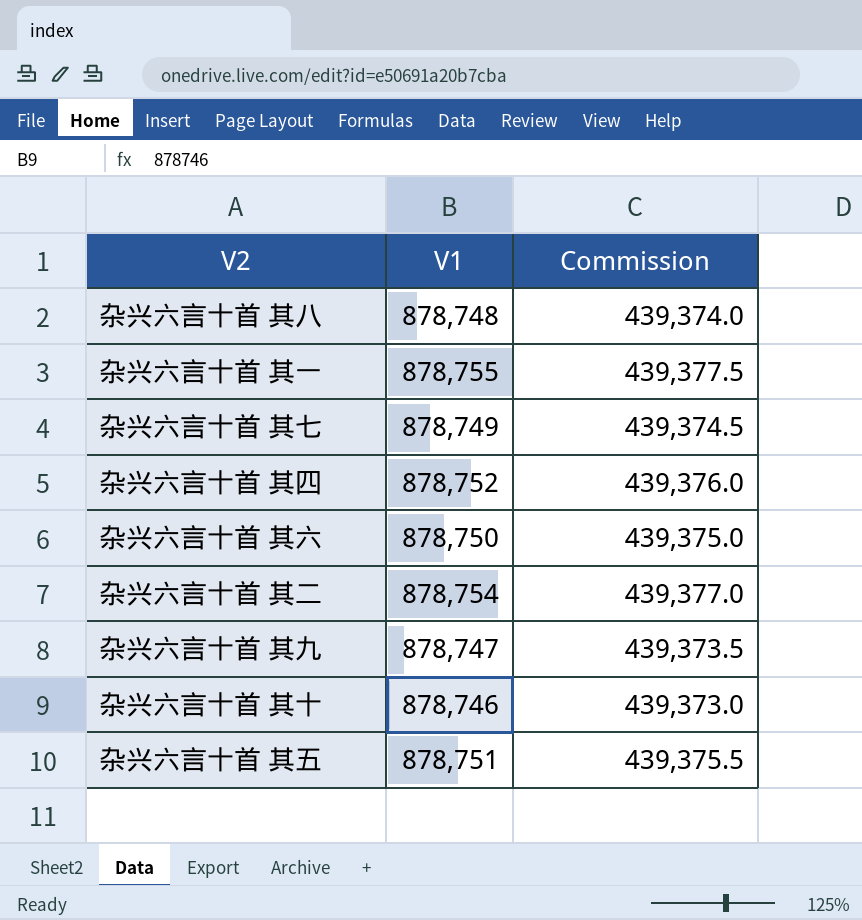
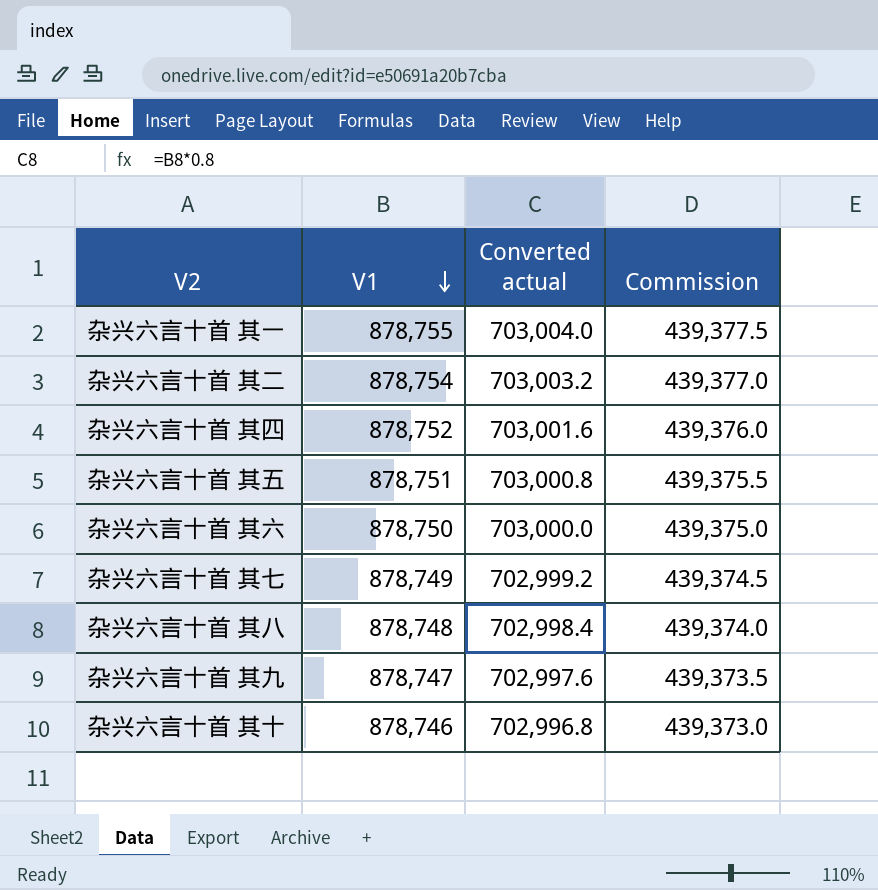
row order: none -> V1 descending
column Converted actual | formula: none -> [V1] * 0.8

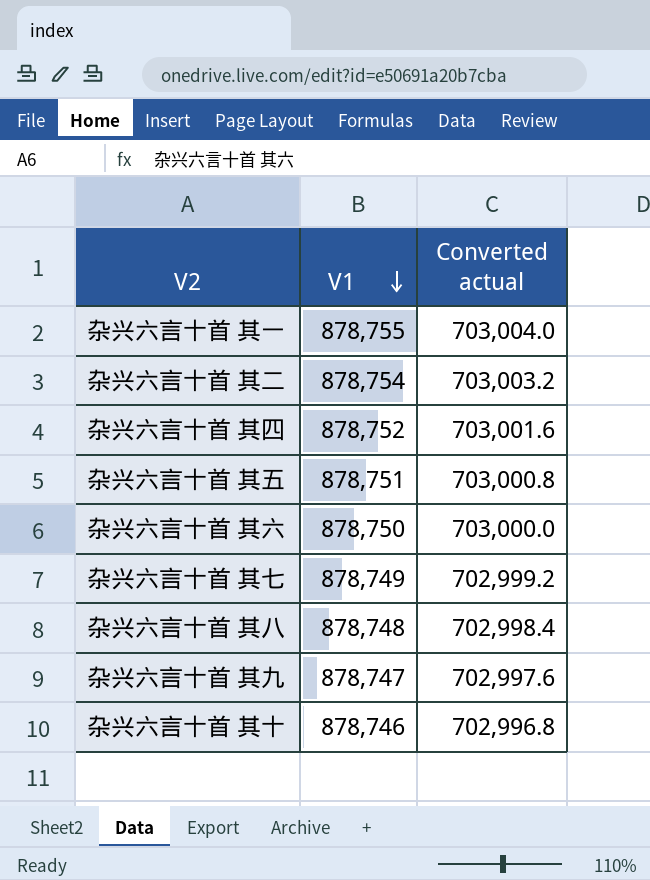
column Commission | formula: [V1] * 0.5 -> none

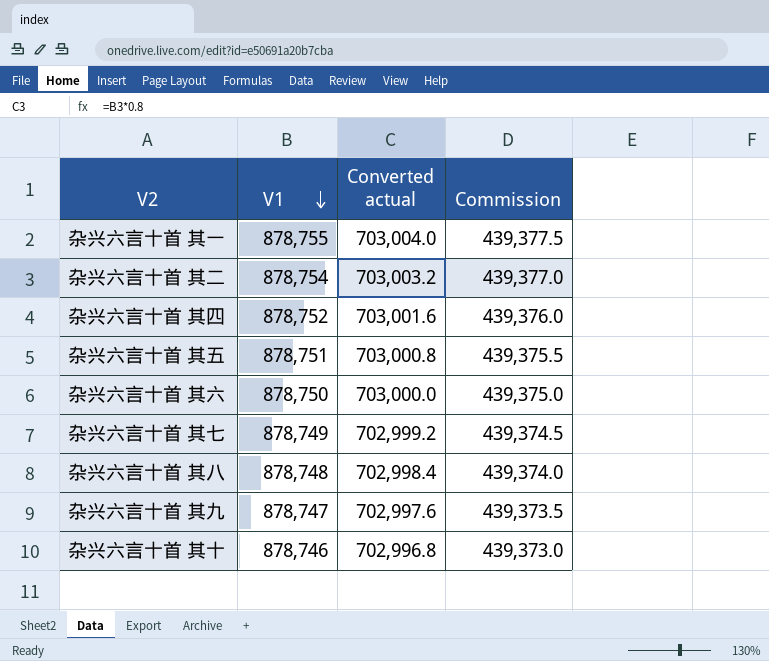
column Commission | formula: none -> [V1] * 0.5

